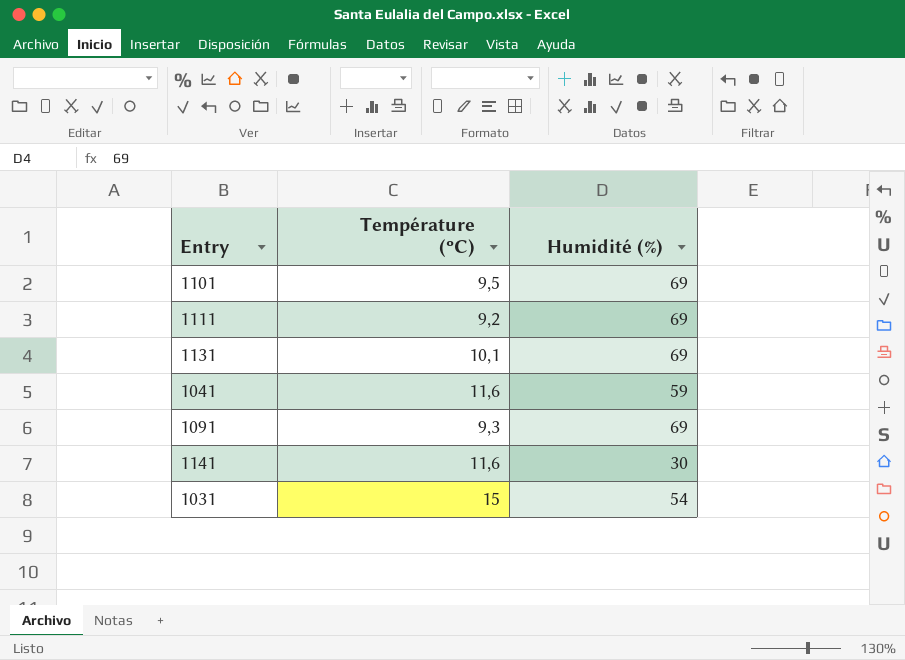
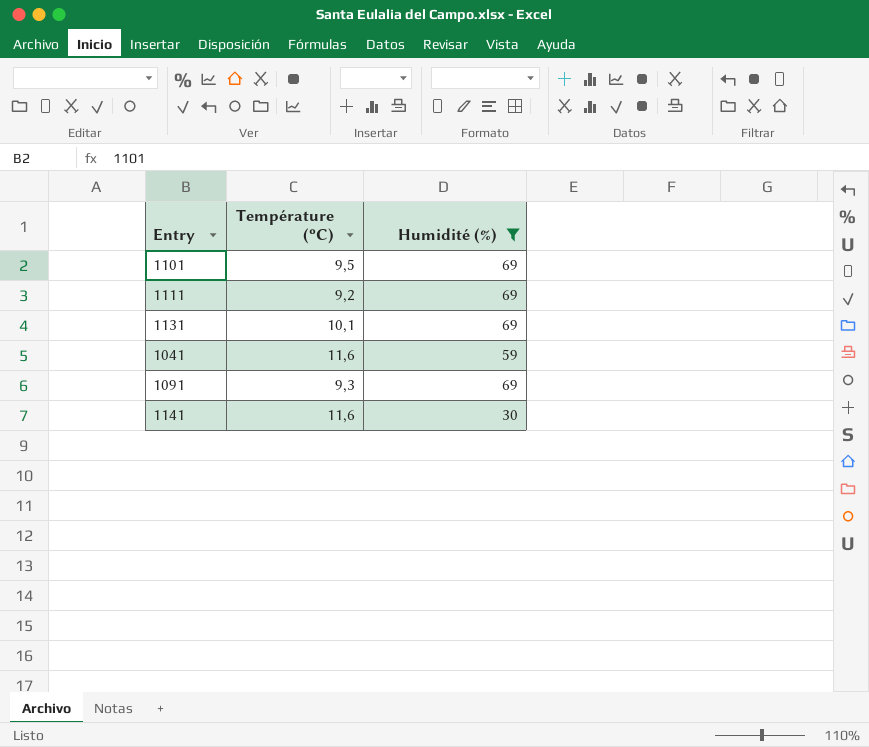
filter: none -> Humidité (%) != 54

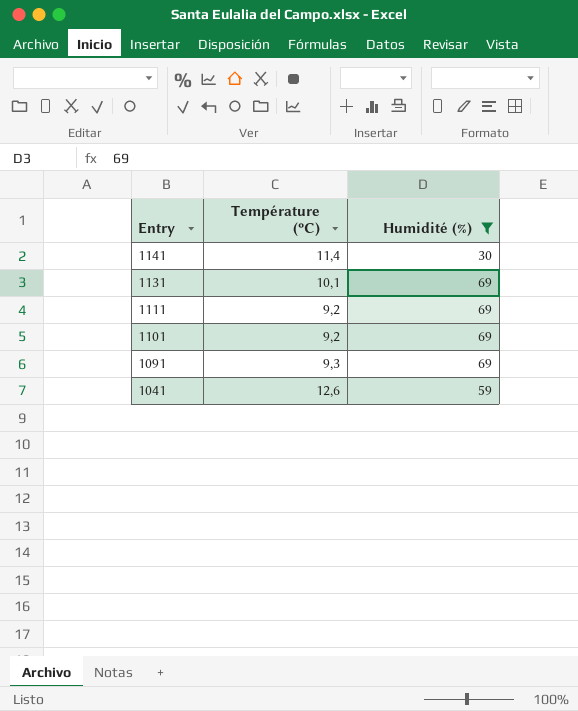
row order: none -> Entry descending
1141 | Température (ºC): 11,6 -> 11,4
1101 | Température (ºC): 9,5 -> 9,2
1041 | Température (ºC): 11,6 -> 12,6

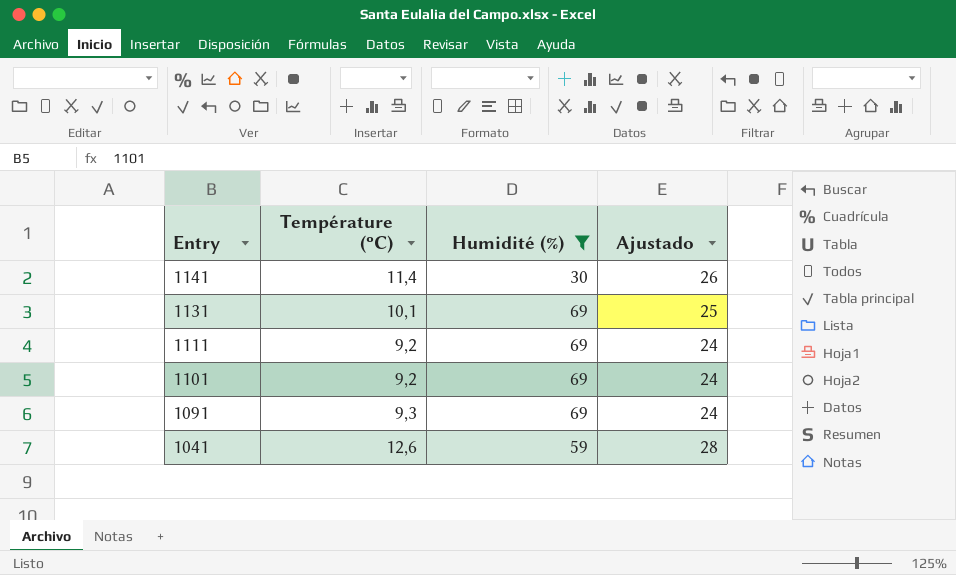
column Ajustado | formula: none -> [Température (ºC)] + 15

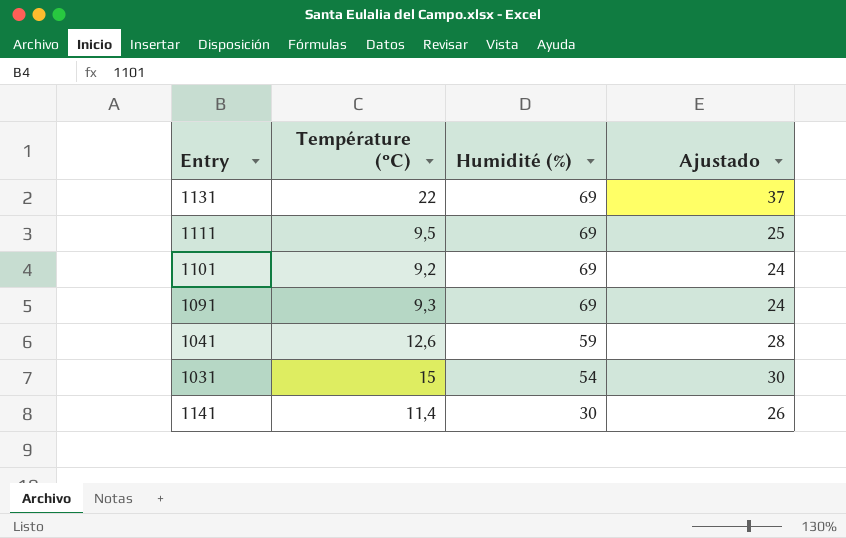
filter: Humidité (%) != 54 -> none
row order: Entry descending -> Humidité (%) descending
1131 | Température (ºC): 10,1 -> 22
1131 | Ajustado: 25 -> 37
1111 | Température (ºC): 9,2 -> 9,5
1111 | Ajustado: 24 -> 25

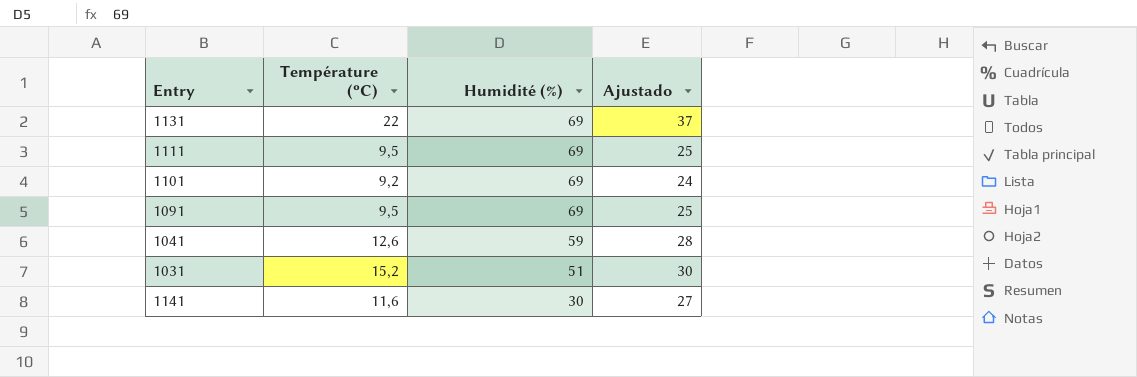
1091 | Température (ºC): 9,3 -> 9,5
1091 | Ajustado: 24 -> 25
1031 | Température (ºC): 15 -> 15,2
1031 | Humidité (%): 54 -> 51
1141 | Température (ºC): 11,4 -> 11,6
1141 | Ajustado: 26 -> 27

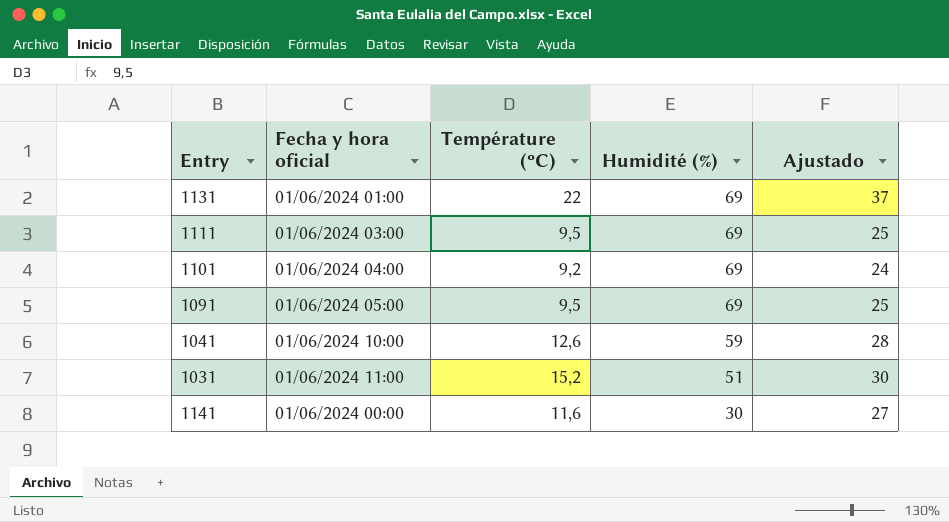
column Fecha y hora oficial | position: none -> 2

